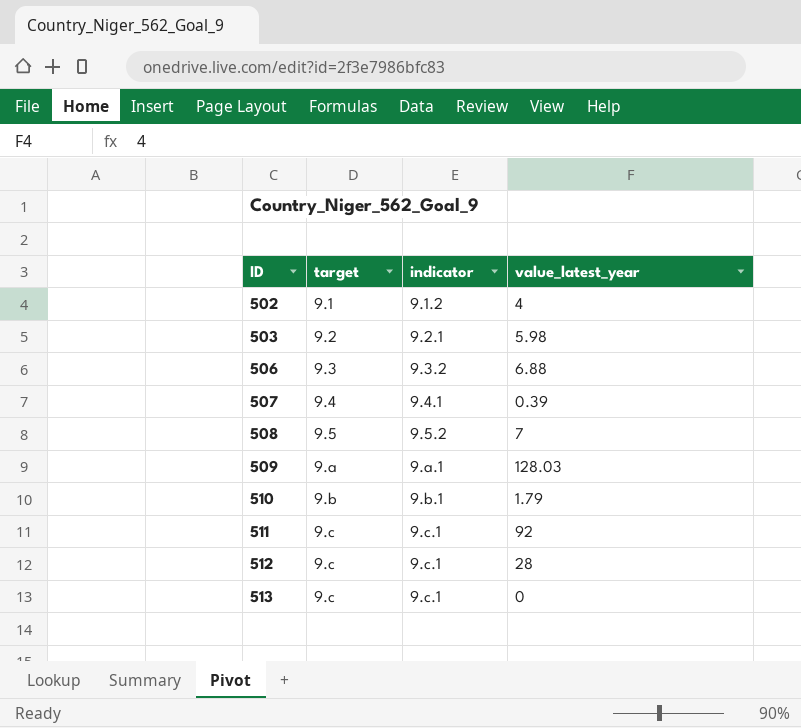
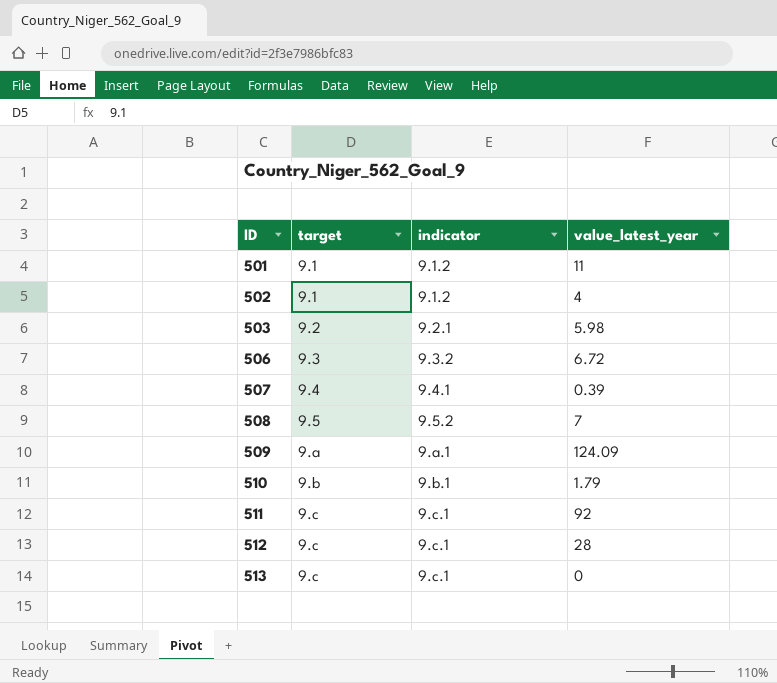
row 501: none -> 9.1 | 9.1.2 | 11
506 | value_latest_year: 6.88 -> 6.72
509 | value_latest_year: 128.03 -> 124.09

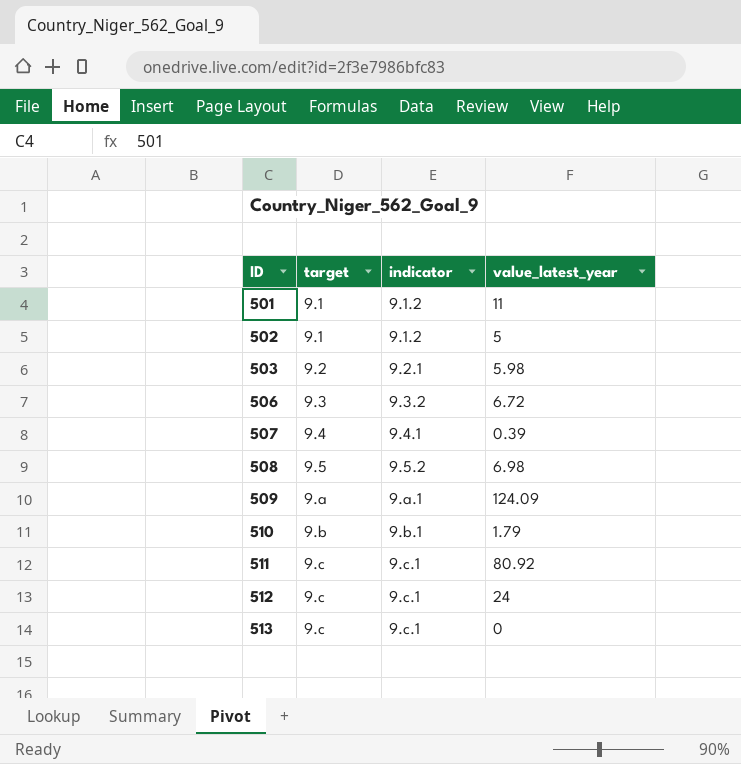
502 | value_latest_year: 4 -> 5
508 | value_latest_year: 7 -> 6.98
511 | value_latest_year: 92 -> 80.92
512 | value_latest_year: 28 -> 24

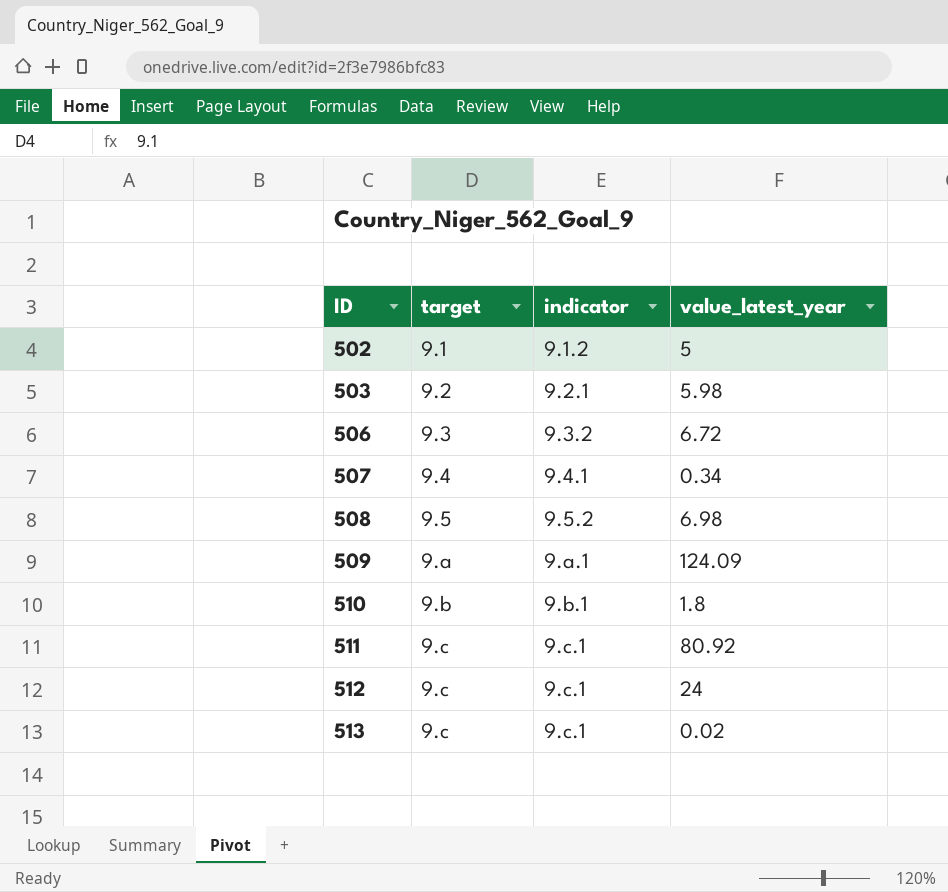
row 501: 9.1 | 9.1.2 | 11 -> none
507 | value_latest_year: 0.39 -> 0.34
510 | value_latest_year: 1.79 -> 1.8
513 | value_latest_year: 0 -> 0.02

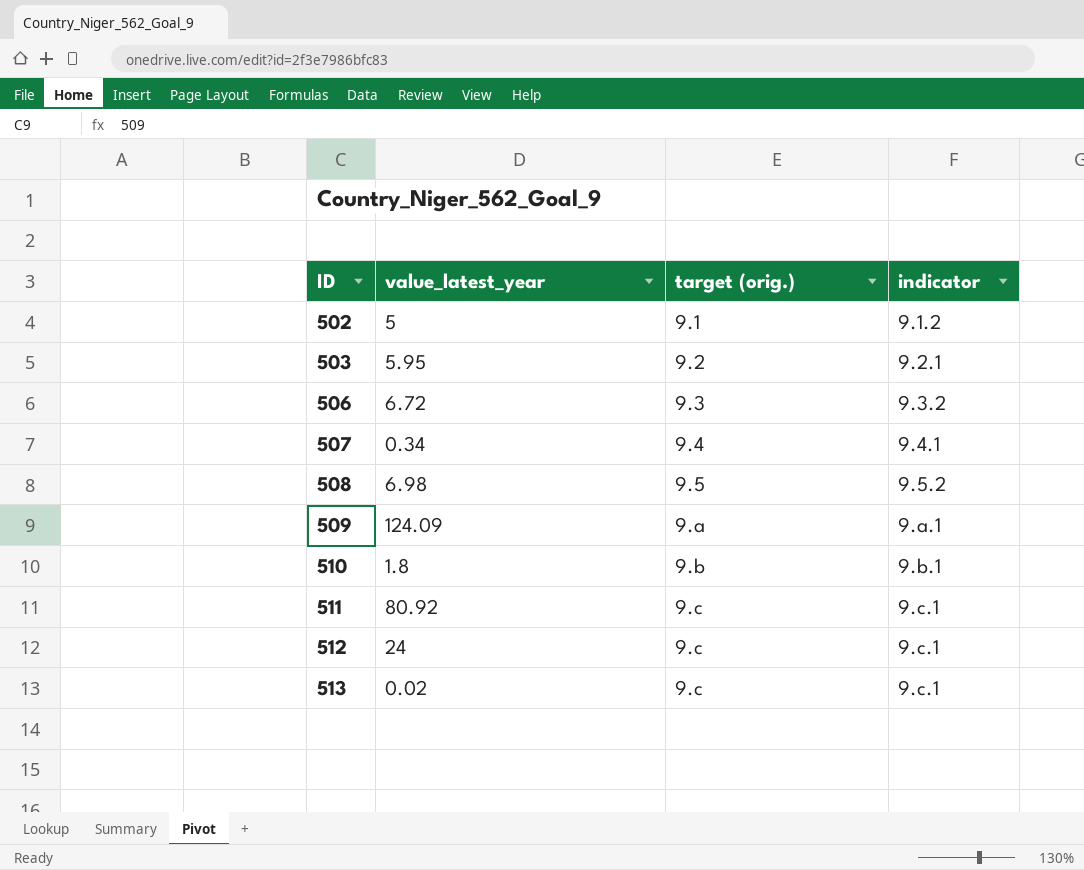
column value_latest_year | position: 4 -> 2
column name: target -> target (orig.)
503 | value_latest_year: 5.98 -> 5.95

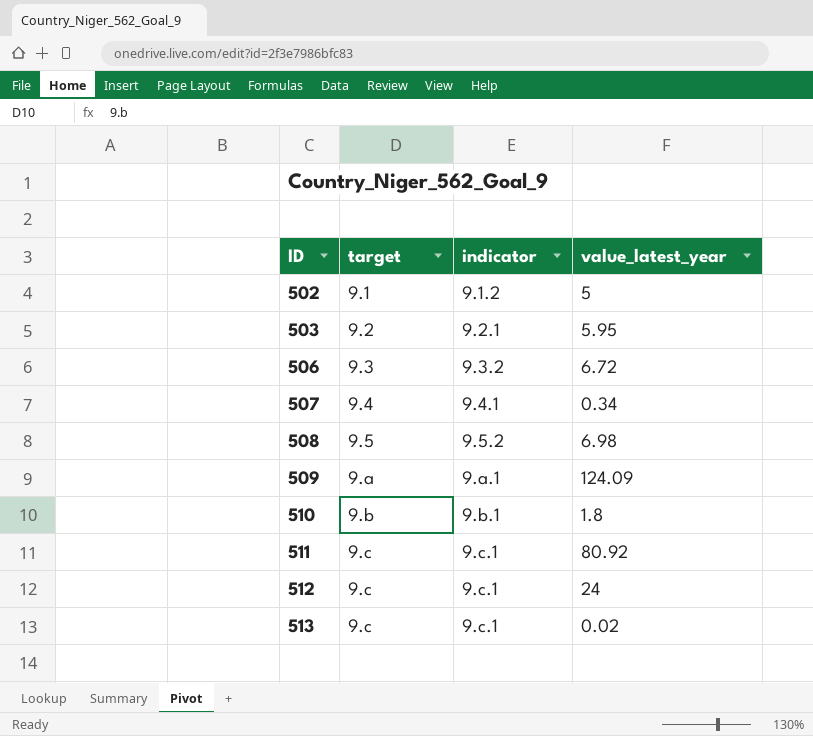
column name: target (orig.) -> target
column value_latest_year | position: 2 -> 4

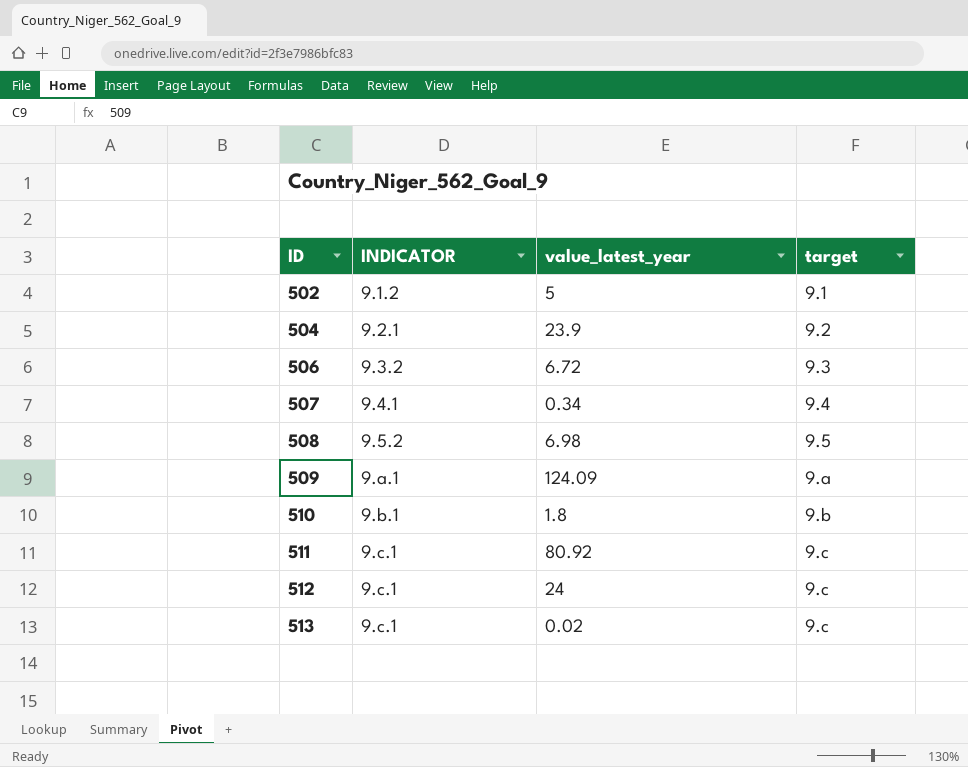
column name: indicator -> INDICATOR
column target | position: 2 -> 4
row 503: 9.2 | 9.2.1 | 5.95 -> none
row 504: none -> 9.2.1 | 23.9 | 9.2

